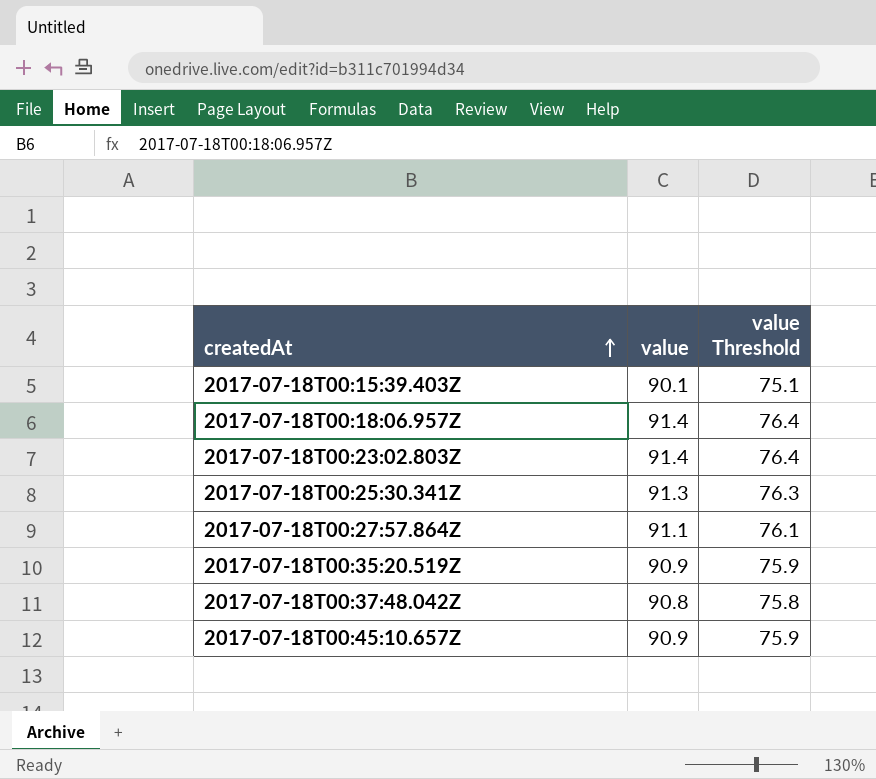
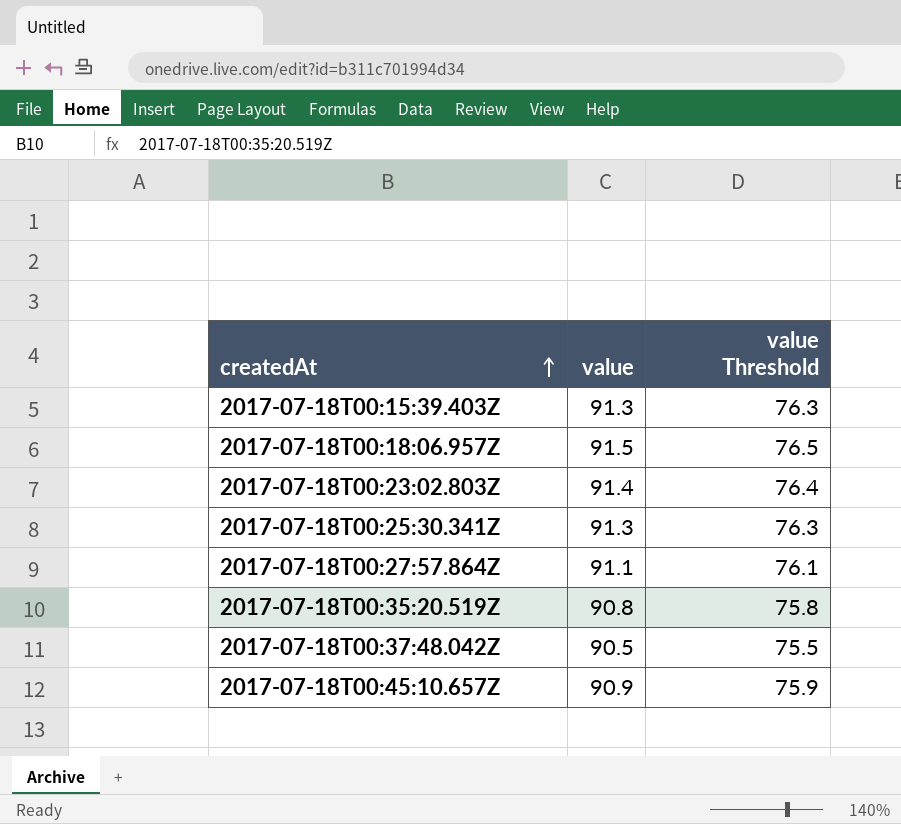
2017-07-18T00:15:39.403Z | value: 90.1 -> 91.3
2017-07-18T00:15:39.403Z | value Threshold: 75.1 -> 76.3
2017-07-18T00:18:06.957Z | value: 91.4 -> 91.5
2017-07-18T00:18:06.957Z | value Threshold: 76.4 -> 76.5
2017-07-18T00:35:20.519Z | value: 90.9 -> 90.8
2017-07-18T00:35:20.519Z | value Threshold: 75.9 -> 75.8
2017-07-18T00:37:48.042Z | value: 90.8 -> 90.5
2017-07-18T00:37:48.042Z | value Threshold: 75.8 -> 75.5

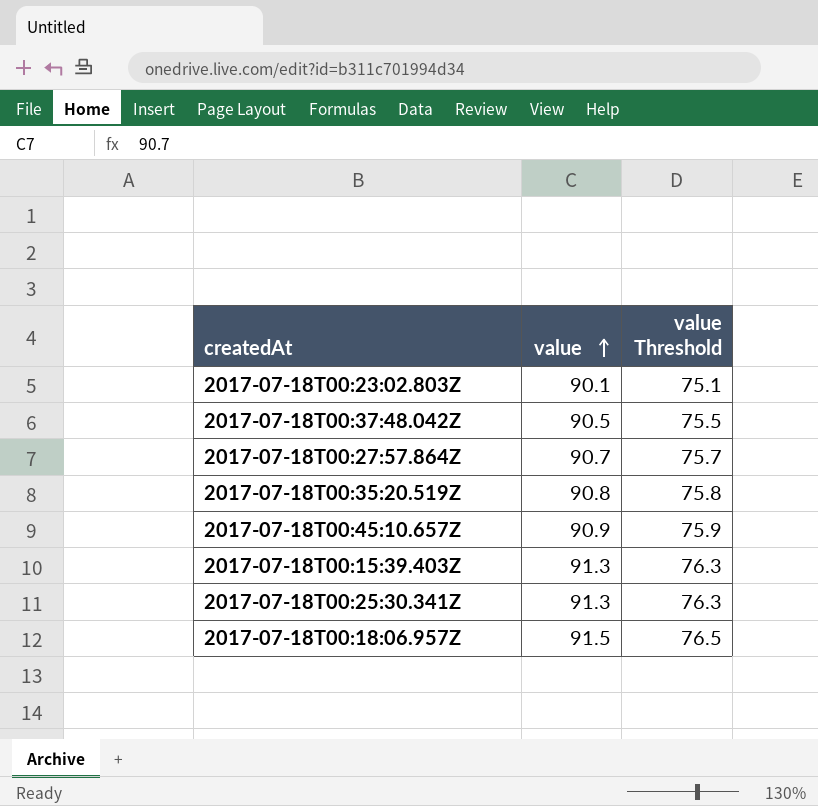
row order: createdAt ascending -> value ascending
2017-07-18T00:23:02.803Z | value: 91.4 -> 90.1
2017-07-18T00:23:02.803Z | value Threshold: 76.4 -> 75.1
2017-07-18T00:27:57.864Z | value: 91.1 -> 90.7
2017-07-18T00:27:57.864Z | value Threshold: 76.1 -> 75.7

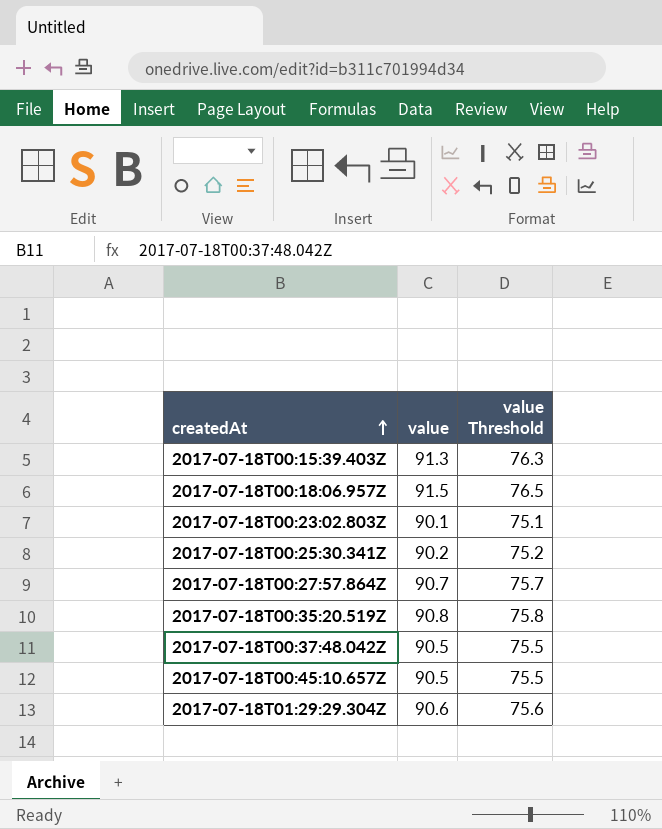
row order: value ascending -> createdAt ascending
2017-07-18T00:25:30.341Z | value: 91.3 -> 90.2
2017-07-18T00:25:30.341Z | value Threshold: 76.3 -> 75.2
2017-07-18T00:45:10.657Z | value: 90.9 -> 90.5
2017-07-18T00:45:10.657Z | value Threshold: 75.9 -> 75.5
row 2017-07-18T01:29:29.304Z: none -> 90.6 | 75.6

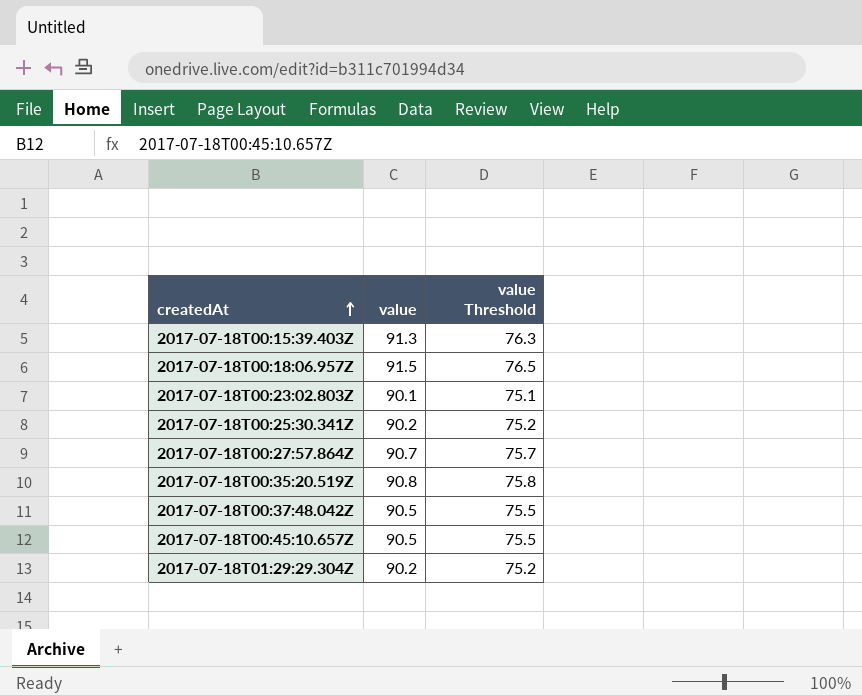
2017-07-18T01:29:29.304Z | value: 90.6 -> 90.2
2017-07-18T01:29:29.304Z | value Threshold: 75.6 -> 75.2

